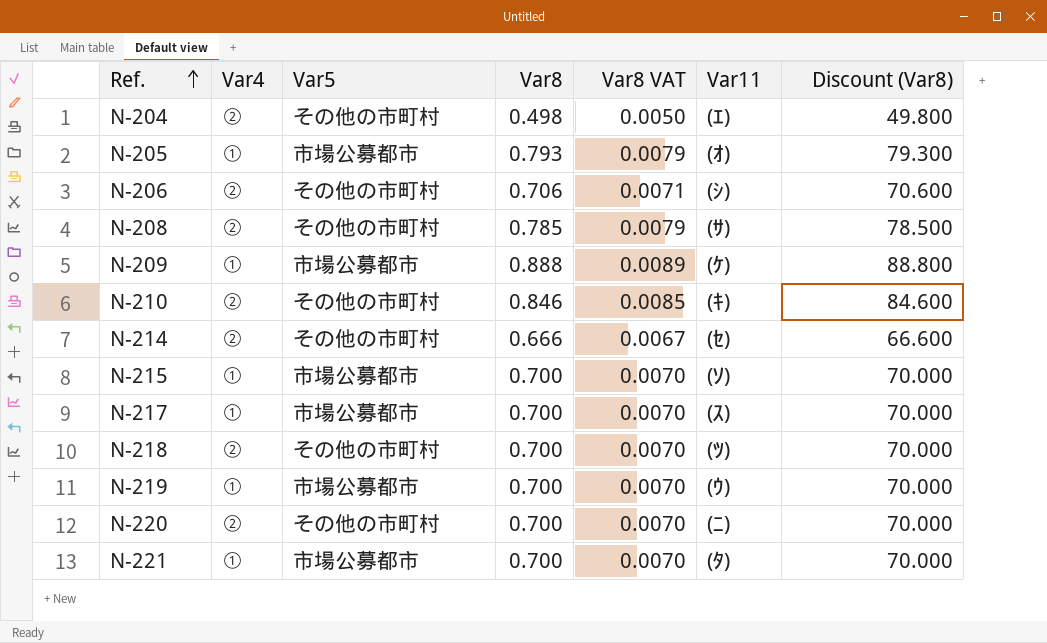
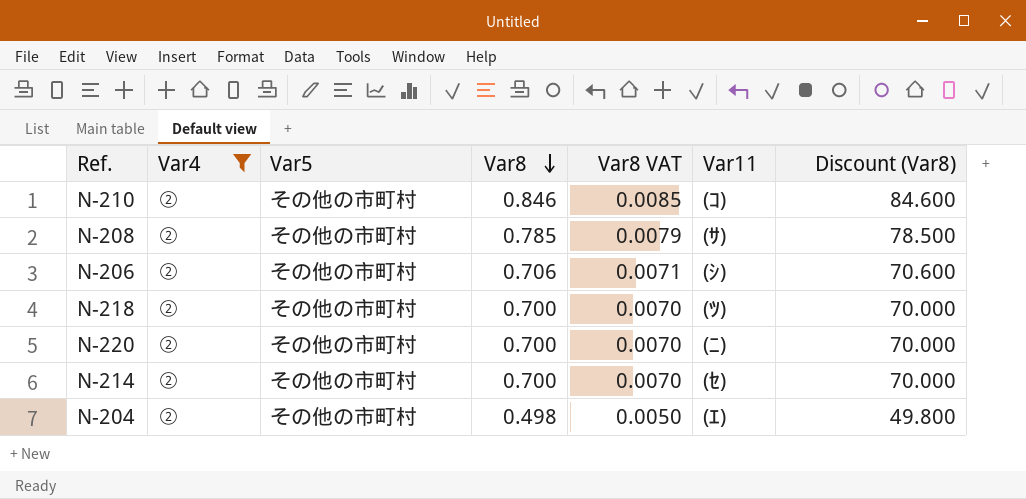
filter: none -> Var4 = ②
row order: Ref. ascending -> Var8 descending
N-210 | Var11: (ｷ) -> (ｺ)
N-214 | Var8: 0.666 -> 0.700
N-214 | Var8 VAT: 0.0067 -> 0.0070
N-214 | Discount (Var8): 66.600 -> 70.000

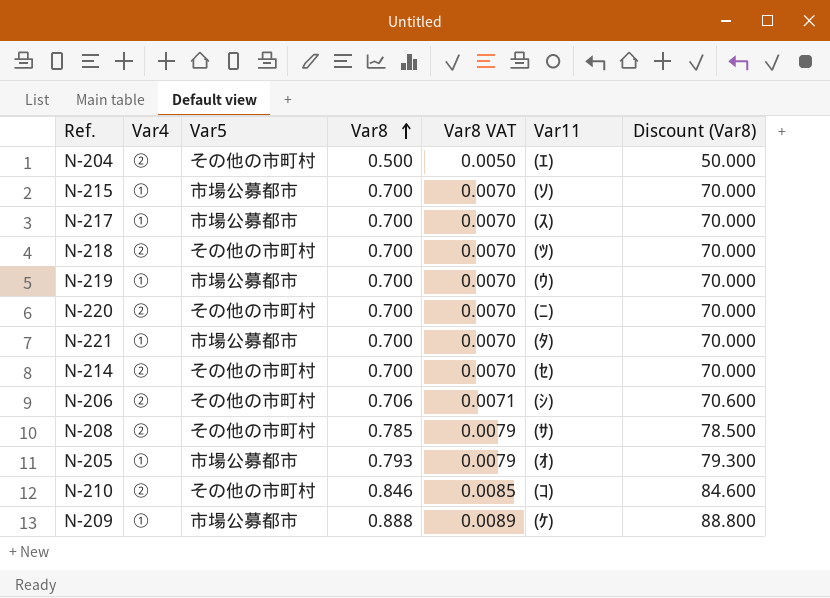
filter: Var4 = ② -> none
row order: Var8 descending -> Var8 ascending
N-204 | Var8: 0.498 -> 0.500
N-204 | Discount (Var8): 49.800 -> 50.000

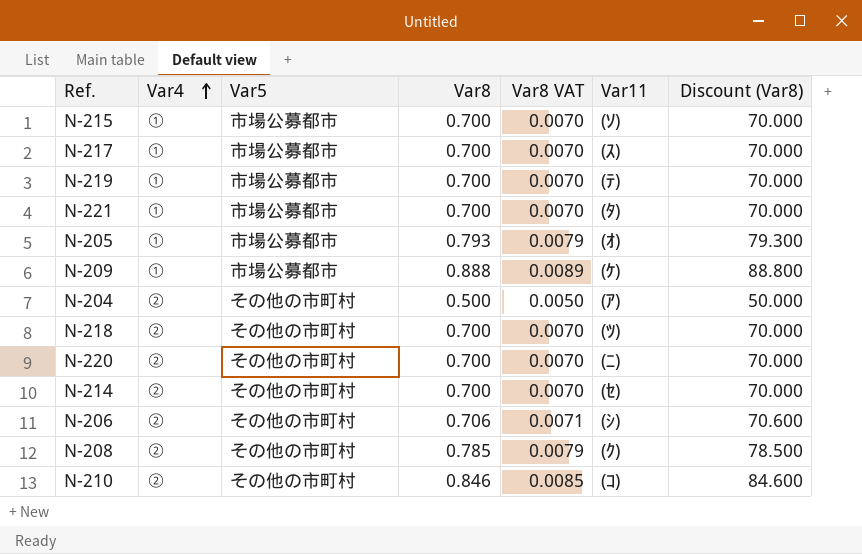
row order: Var8 ascending -> Var4 ascending
N-219 | Var11: (ｳ) -> (ﾃ)
N-204 | Var11: (ｴ) -> (ｱ)
N-208 | Var11: (ｻ) -> (ｸ)

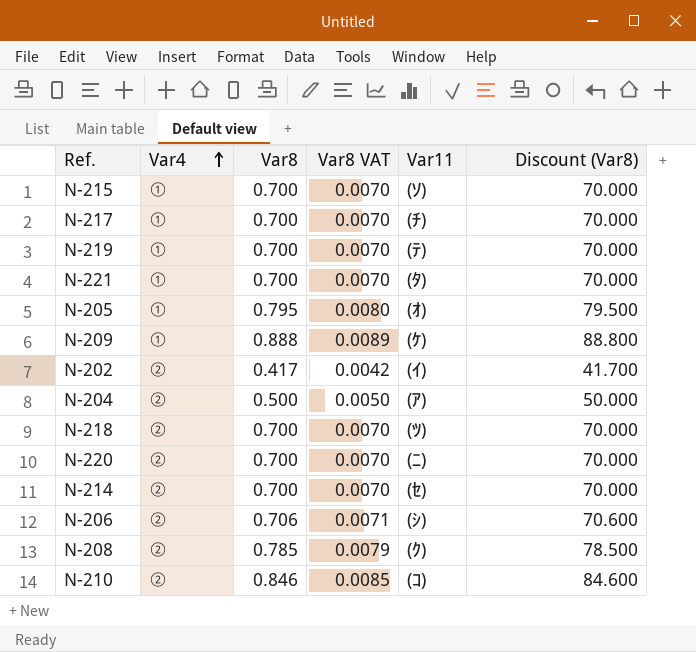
column Var5 | position: 3 -> none
N-217 | Var11: (ｽ) -> (ﾁ)
N-205 | Var8: 0.793 -> 0.795
N-205 | Var8 VAT: 0.0079 -> 0.0080
N-205 | Discount (Var8): 79.300 -> 79.500
row N-202: none -> ② | 0.417 | 0.0042 | (ｲ) | 41.700

